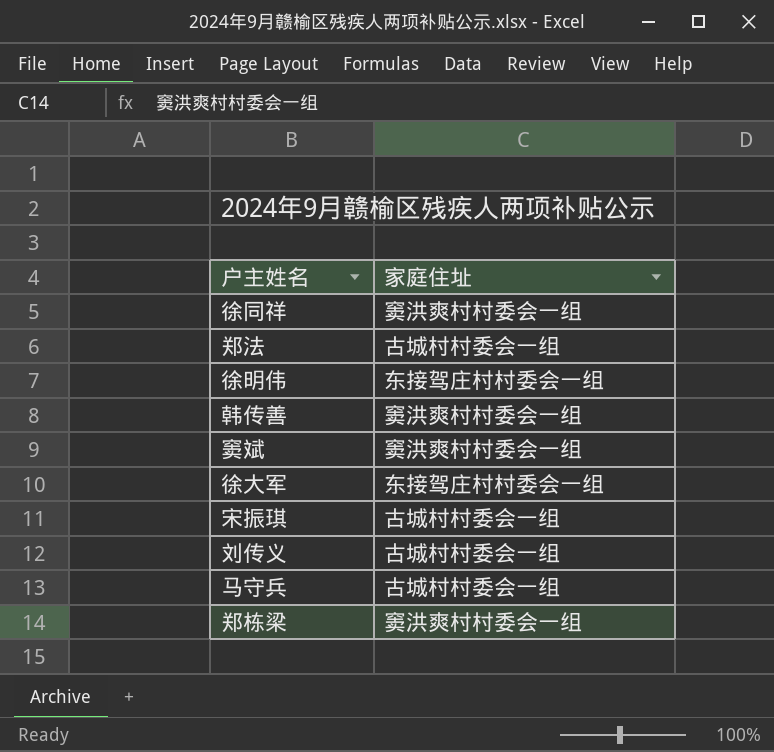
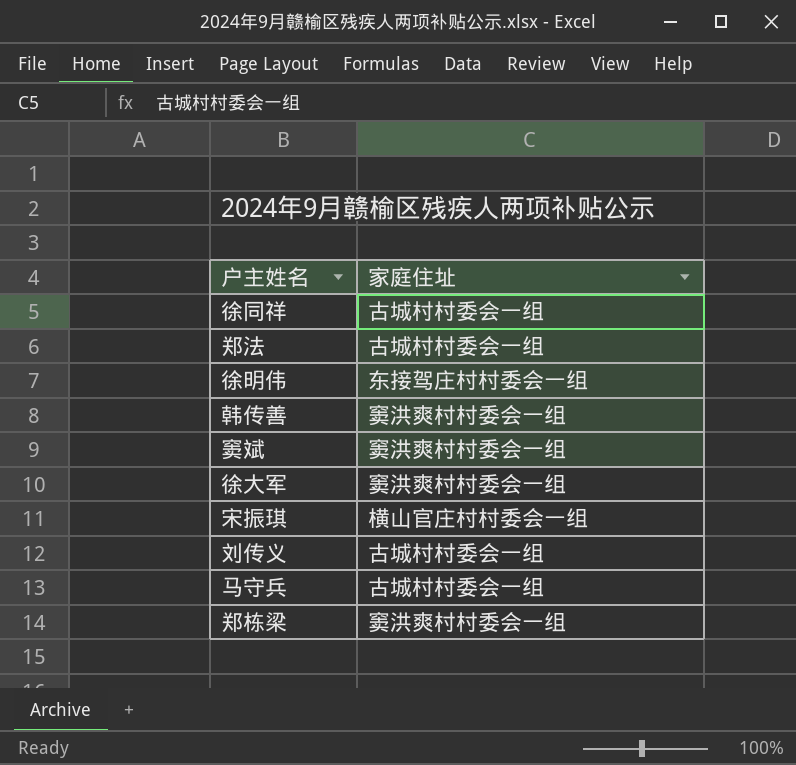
徐同祥 | 家庭住址: 窦洪爽村村委会一组 -> 古城村村委会一组
徐大军 | 家庭住址: 东接驾庄村村委会一组 -> 窦洪爽村村委会一组
宋振琪 | 家庭住址: 古城村村委会一组 -> 横山官庄村村委会一组

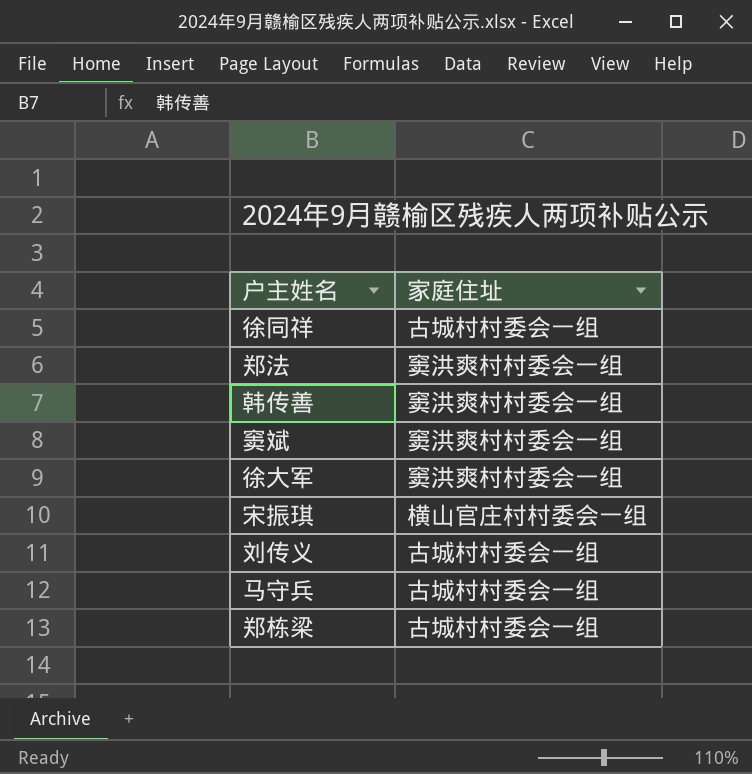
row 徐明伟: 东接驾庄村村委会一组 -> none
郑法 | 家庭住址: 古城村村委会一组 -> 窦洪爽村村委会一组
郑栋梁 | 家庭住址: 窦洪爽村村委会一组 -> 古城村村委会一组

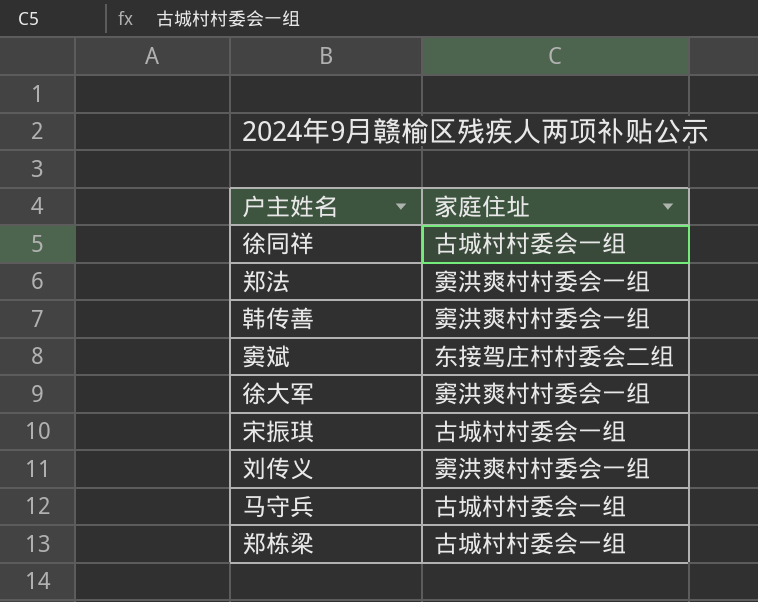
窦斌 | 家庭住址: 窦洪爽村村委会一组 -> 东接驾庄村村委会二组
宋振琪 | 家庭住址: 横山官庄村村委会一组 -> 古城村村委会一组
刘传义 | 家庭住址: 古城村村委会一组 -> 窦洪爽村村委会一组

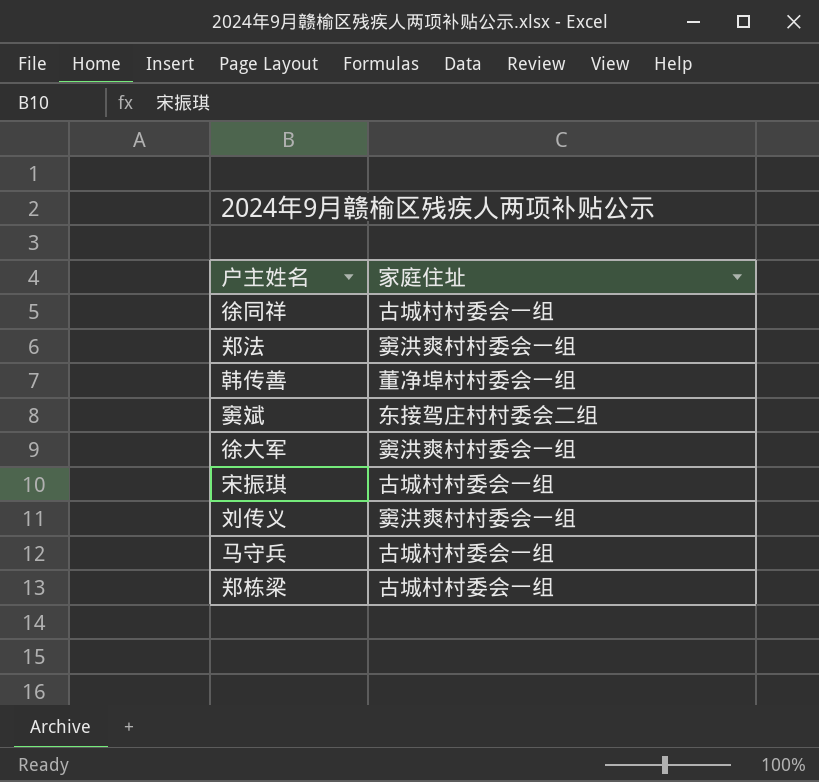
韩传善 | 家庭住址: 窦洪爽村村委会一组 -> 董净埠村村委会一组

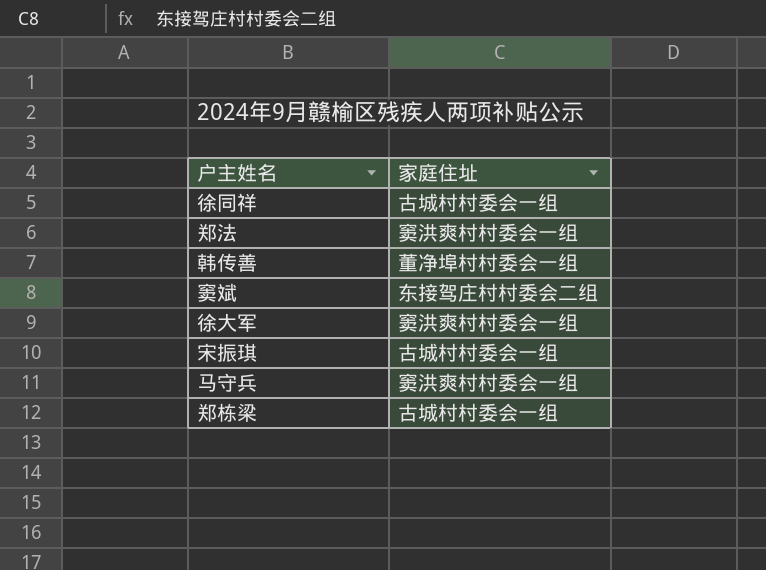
row 刘传义: 窦洪爽村村委会一组 -> none
马守兵 | 家庭住址: 古城村村委会一组 -> 窦洪爽村村委会一组

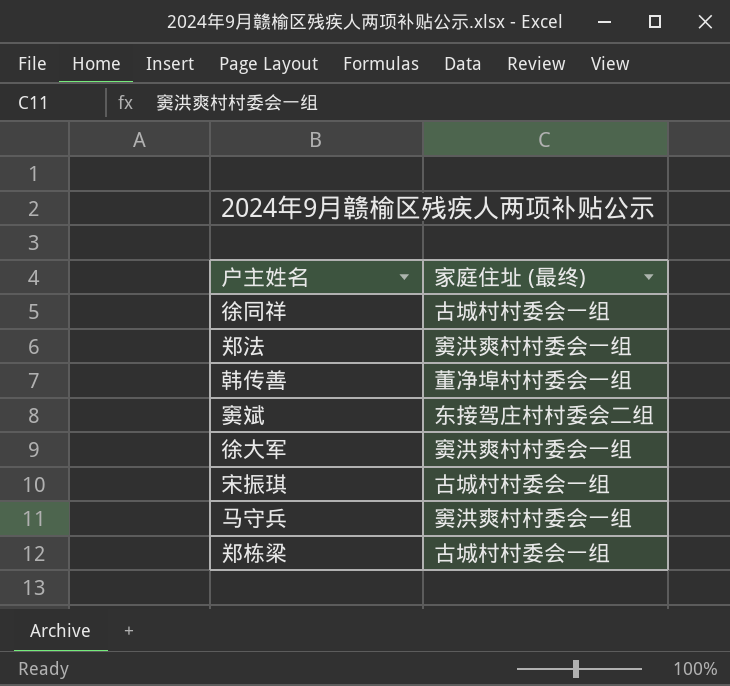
column name: 家庭住址 -> 家庭住址 (最终)

